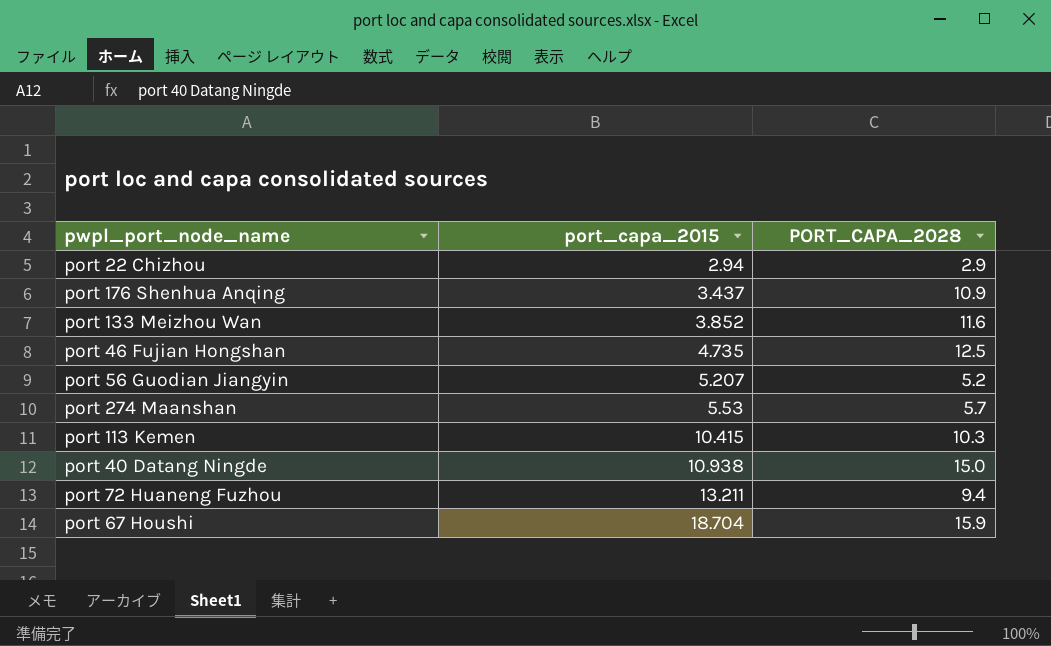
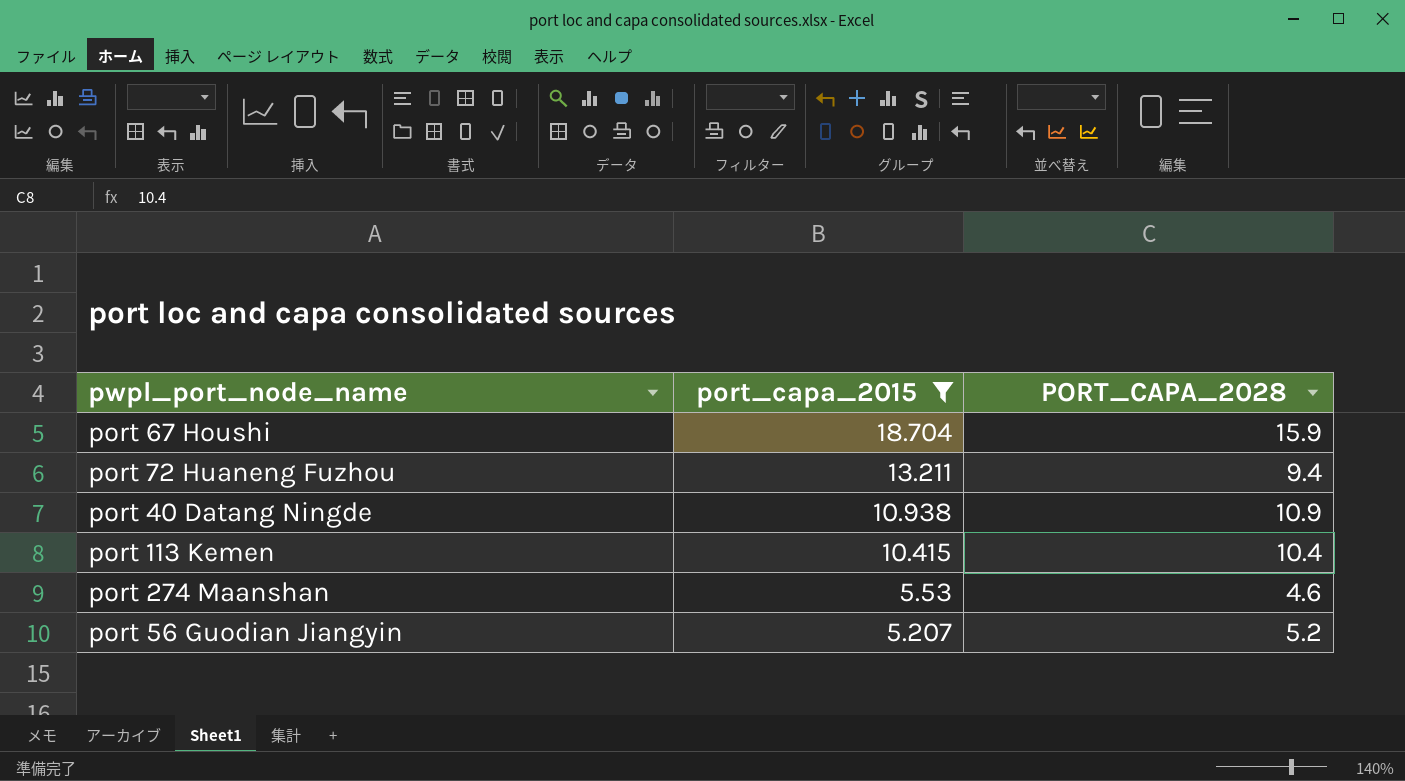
filter: none -> port_capa_2015 >= 5.207
row order: port_capa_2015 ascending -> port_capa_2015 descending
port 40 Datang Ningde | PORT_CAPA_2028: 15.0 -> 10.9
port 113 Kemen | PORT_CAPA_2028: 10.3 -> 10.4
port 274 Maanshan | PORT_CAPA_2028: 5.7 -> 4.6

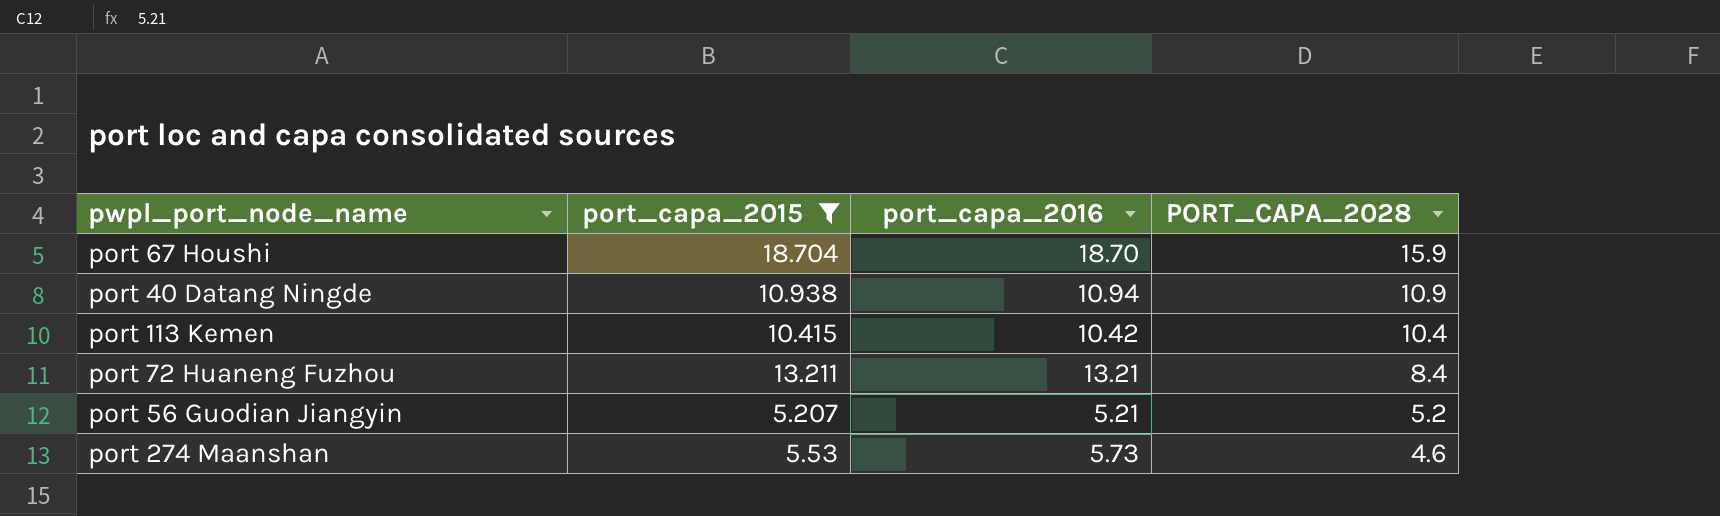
row order: port_capa_2015 descending -> PORT_CAPA_2028 descending
column port_capa_2016 | position: none -> 3
port 72 Huaneng Fuzhou | PORT_CAPA_2028: 9.4 -> 8.4

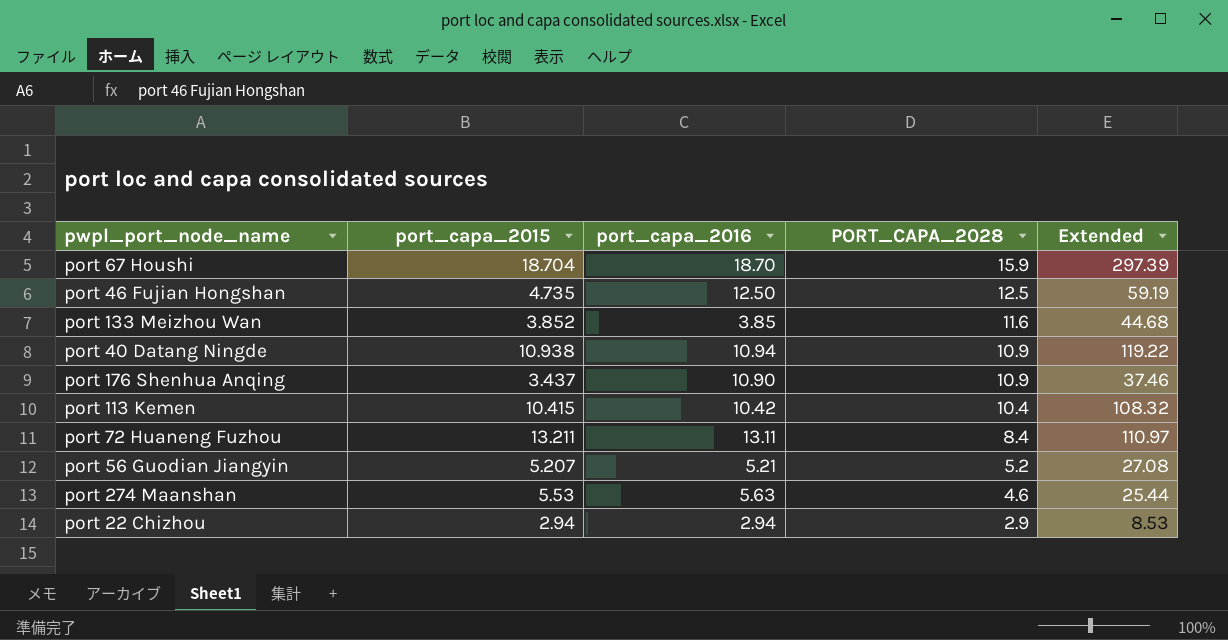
filter: port_capa_2015 >= 5.207 -> none
column Extended | formula: none -> [port_capa_2015] * [PORT_CAPA_2028]
port 72 Huaneng Fuzhou | port_capa_2016: 13.21 -> 13.11
port 274 Maanshan | port_capa_2016: 5.73 -> 5.63

